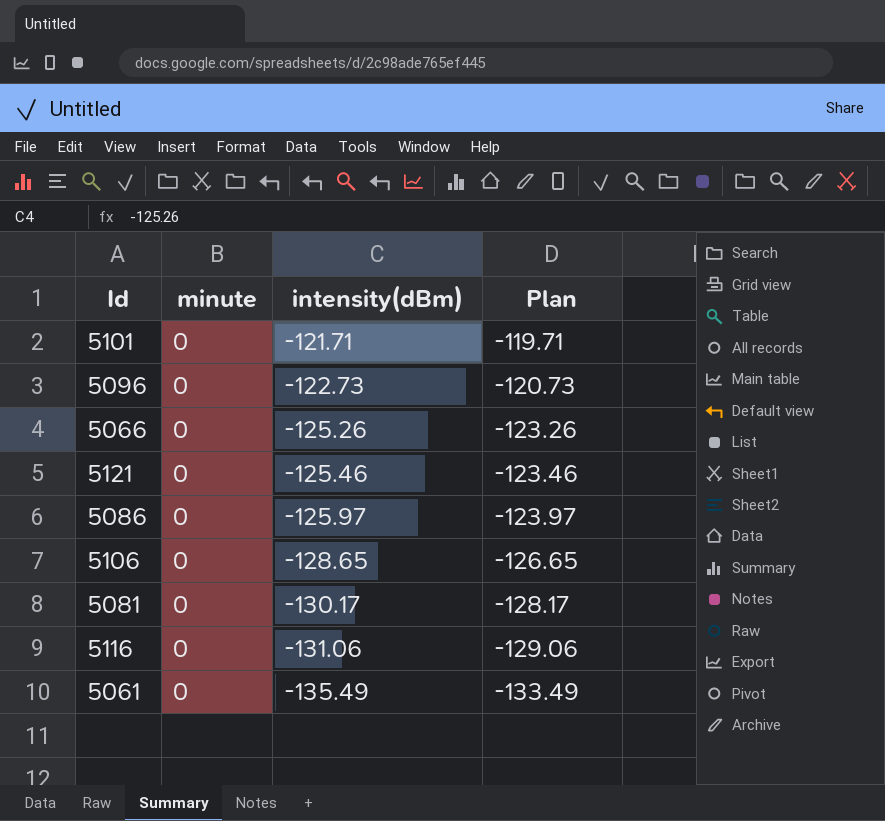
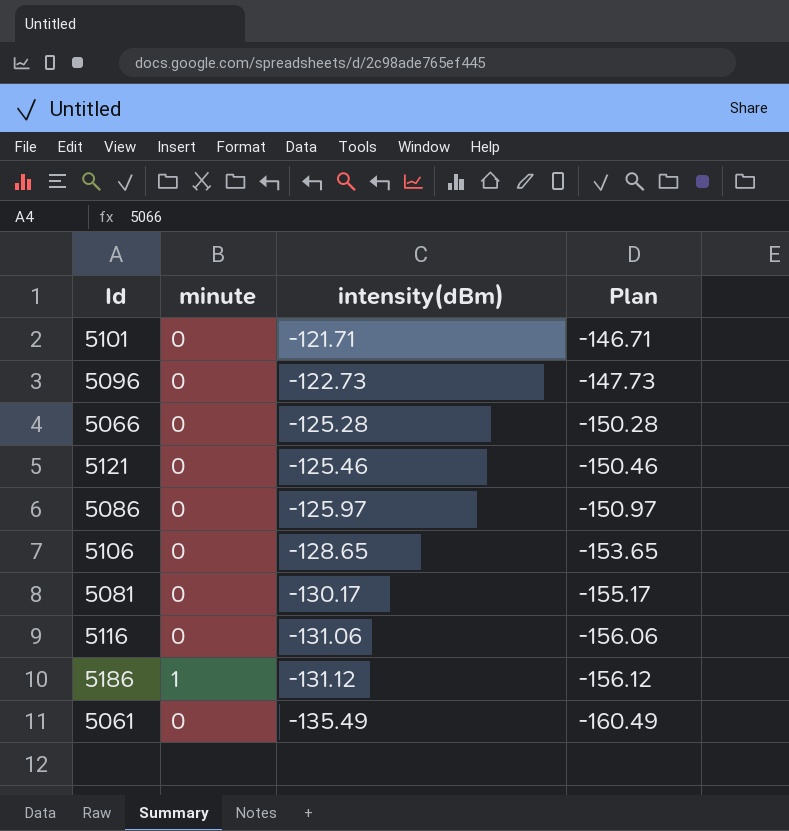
column Plan | formula: [intensity(dBm)] + 2 -> [intensity(dBm)] - 25
5066 | intensity(dBm): -125.26 -> -125.28
row 5186: none -> 1 | -131.12 | -156.12

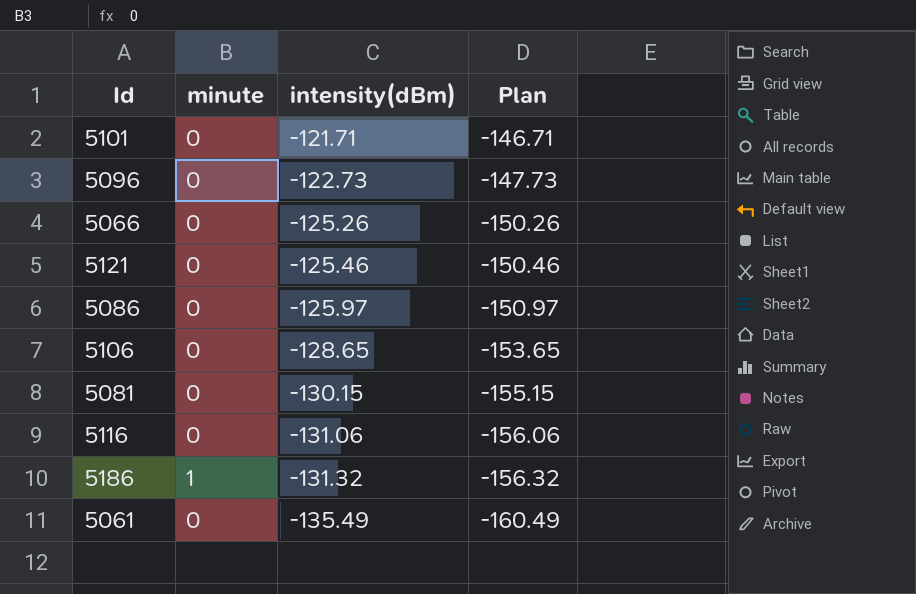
5066 | intensity(dBm): -125.28 -> -125.26
5066 | Plan: -150.28 -> -150.26
5081 | intensity(dBm): -130.17 -> -130.15
5081 | Plan: -155.17 -> -155.15
5186 | intensity(dBm): -131.12 -> -131.32
5186 | Plan: -156.12 -> -156.32

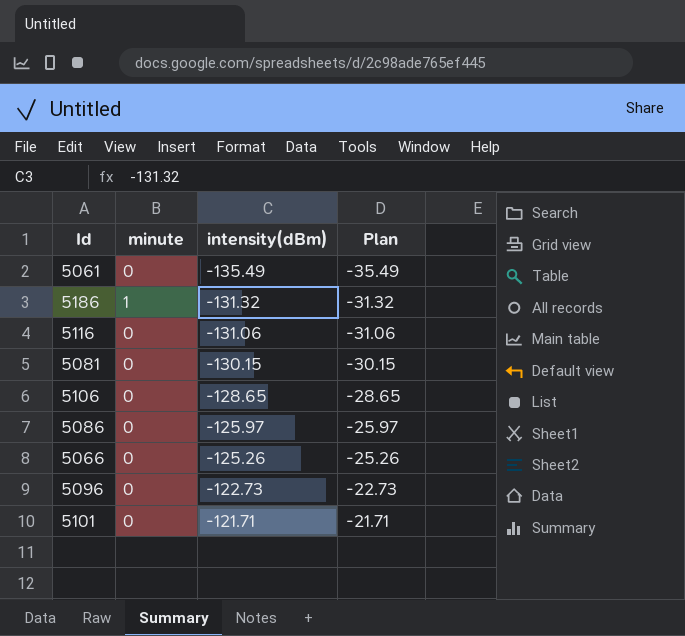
row order: intensity(dBm) descending -> intensity(dBm) ascending
column Plan | formula: [intensity(dBm)] - 25 -> [intensity(dBm)] + 100
row 5121: 0 | -125.46 | -150.46 -> none

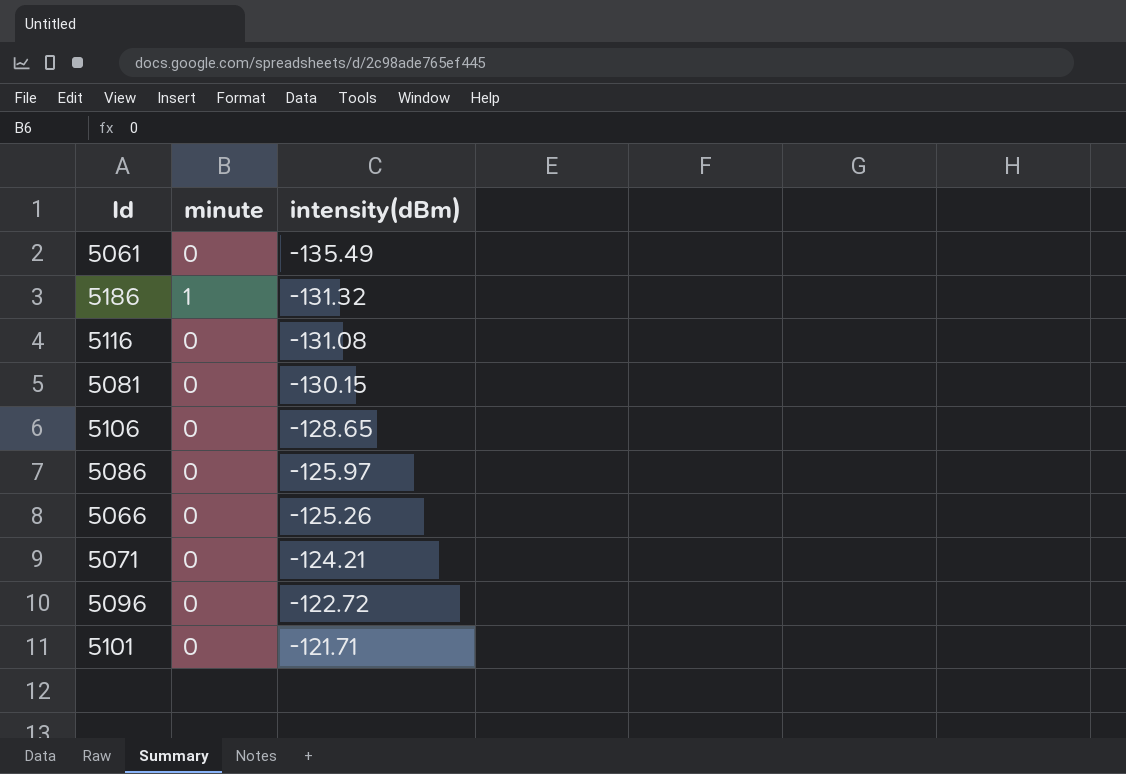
column Plan | formula: [intensity(dBm)] + 100 -> none
5116 | intensity(dBm): -131.06 -> -131.08
row 5071: none -> 0 | -124.21
5096 | intensity(dBm): -122.73 -> -122.72

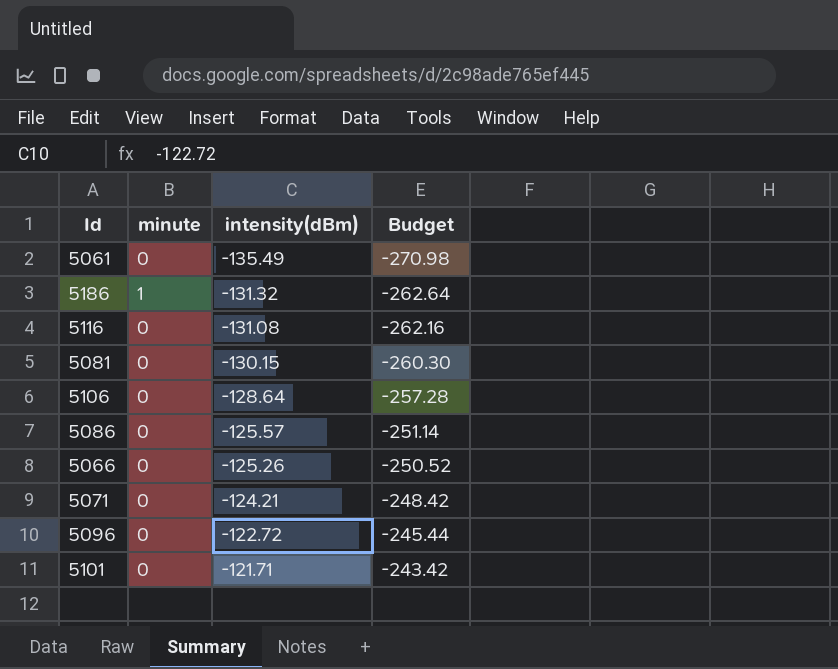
column Budget | formula: none -> [intensity(dBm)] * 2
5106 | intensity(dBm): -128.65 -> -128.64
5086 | intensity(dBm): -125.97 -> -125.57

